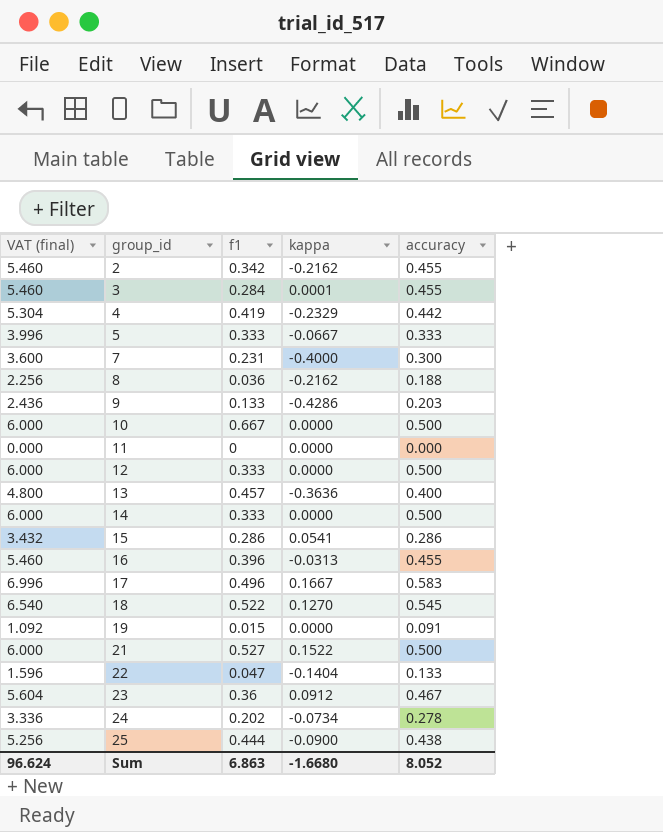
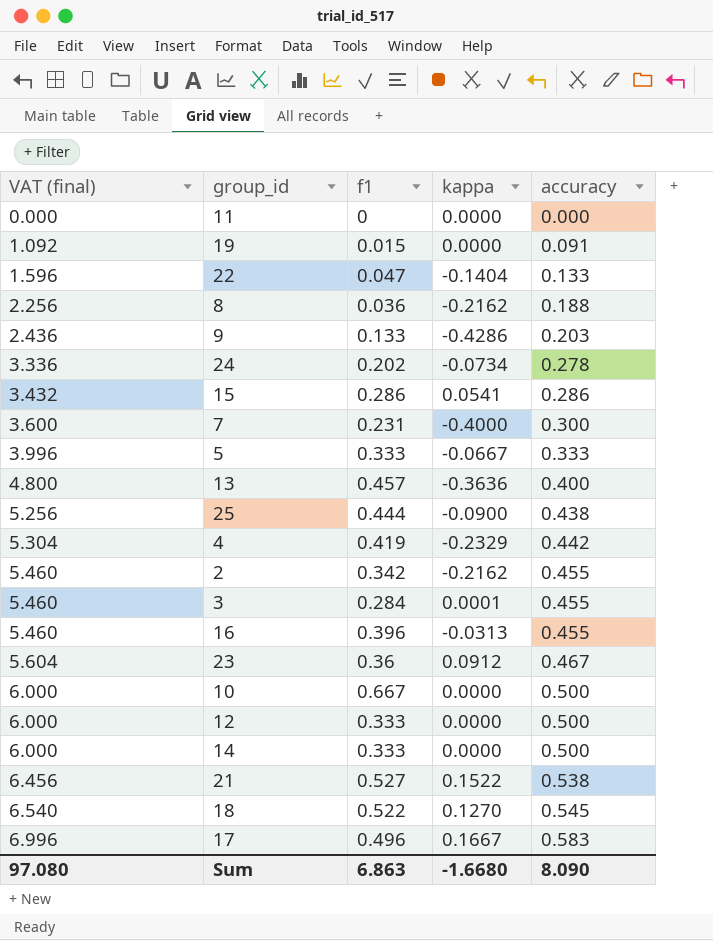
row order: group_id ascending -> VAT (final) ascending
21 | VAT (final): 6.000 -> 6.456
21 | accuracy: 0.500 -> 0.538
Sum | VAT (final): 96.624 -> 97.080
Sum | accuracy: 8.052 -> 8.090

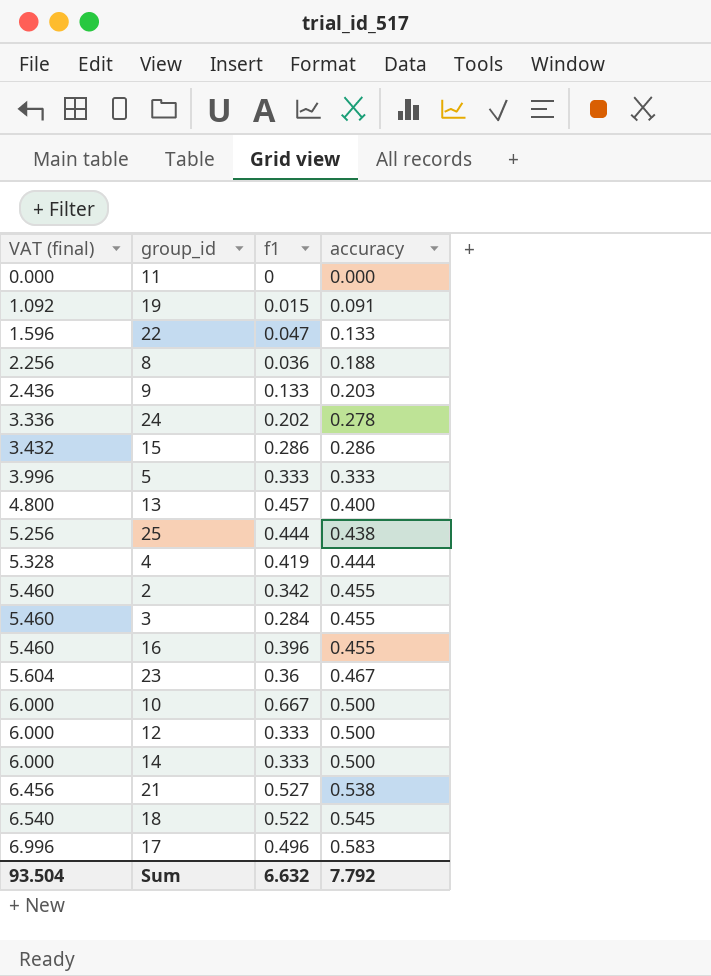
column kappa | position: 4 -> none
row 7: 3.600 | 0.231 | -0.4000 | 0.300 -> none
4 | VAT (final): 5.304 -> 5.328
4 | accuracy: 0.442 -> 0.444
Sum | VAT (final): 97.080 -> 93.504
Sum | f1: 6.863 -> 6.632
Sum | accuracy: 8.090 -> 7.792

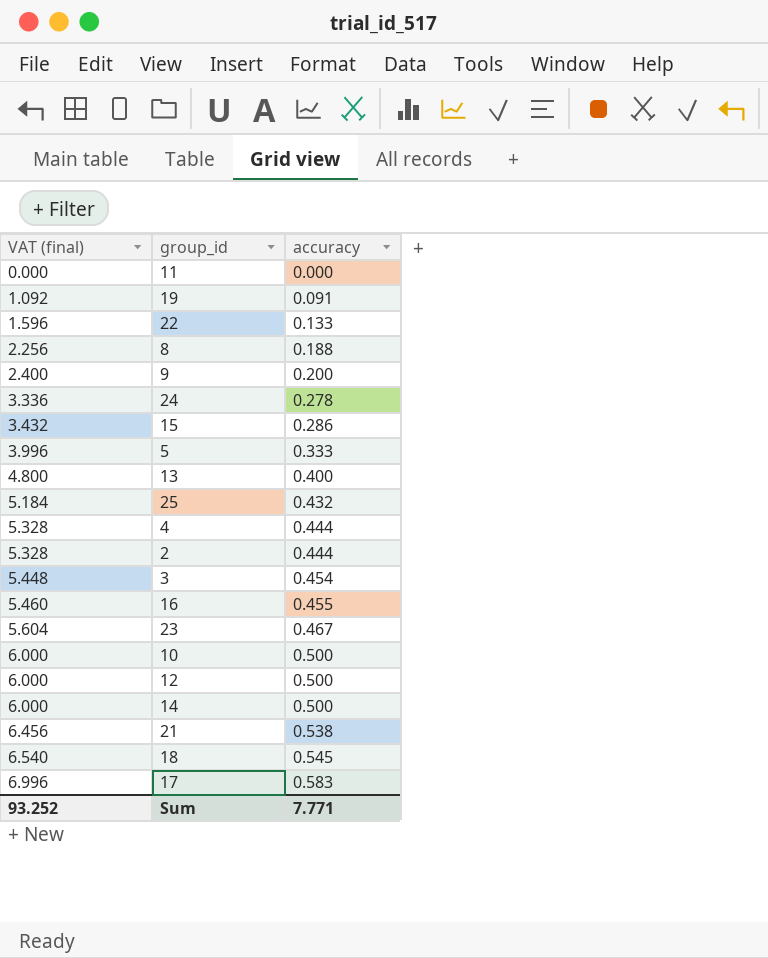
column f1 | position: 3 -> none
9 | VAT (final): 2.436 -> 2.400
9 | accuracy: 0.203 -> 0.200
25 | VAT (final): 5.256 -> 5.184
25 | accuracy: 0.438 -> 0.432
2 | VAT (final): 5.460 -> 5.328
2 | accuracy: 0.455 -> 0.444
3 | VAT (final): 5.460 -> 5.448
3 | accuracy: 0.455 -> 0.454
Sum | VAT (final): 93.504 -> 93.252
Sum | accuracy: 7.792 -> 7.771

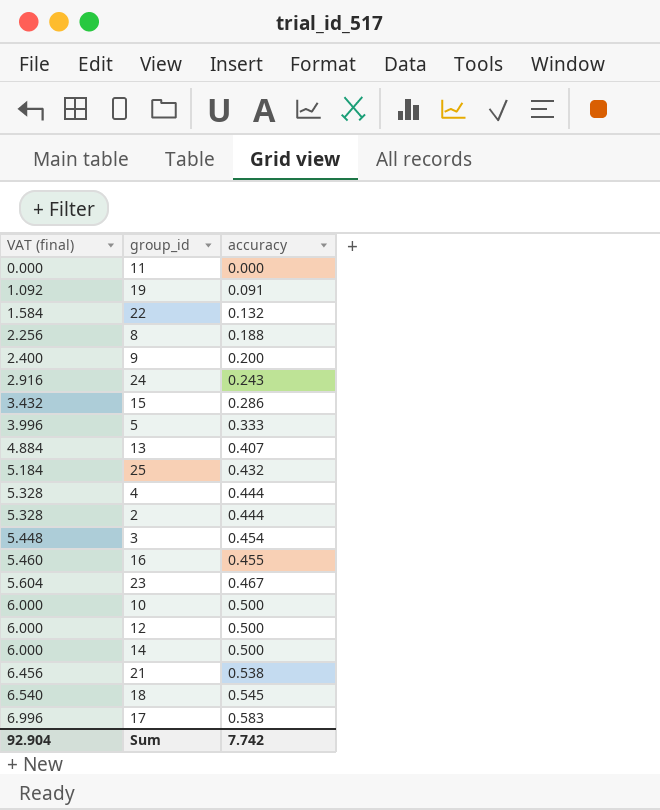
22 | VAT (final): 1.596 -> 1.584
22 | accuracy: 0.133 -> 0.132
24 | VAT (final): 3.336 -> 2.916
24 | accuracy: 0.278 -> 0.243
13 | VAT (final): 4.800 -> 4.884
13 | accuracy: 0.400 -> 0.407
Sum | VAT (final): 93.252 -> 92.904
Sum | accuracy: 7.771 -> 7.742

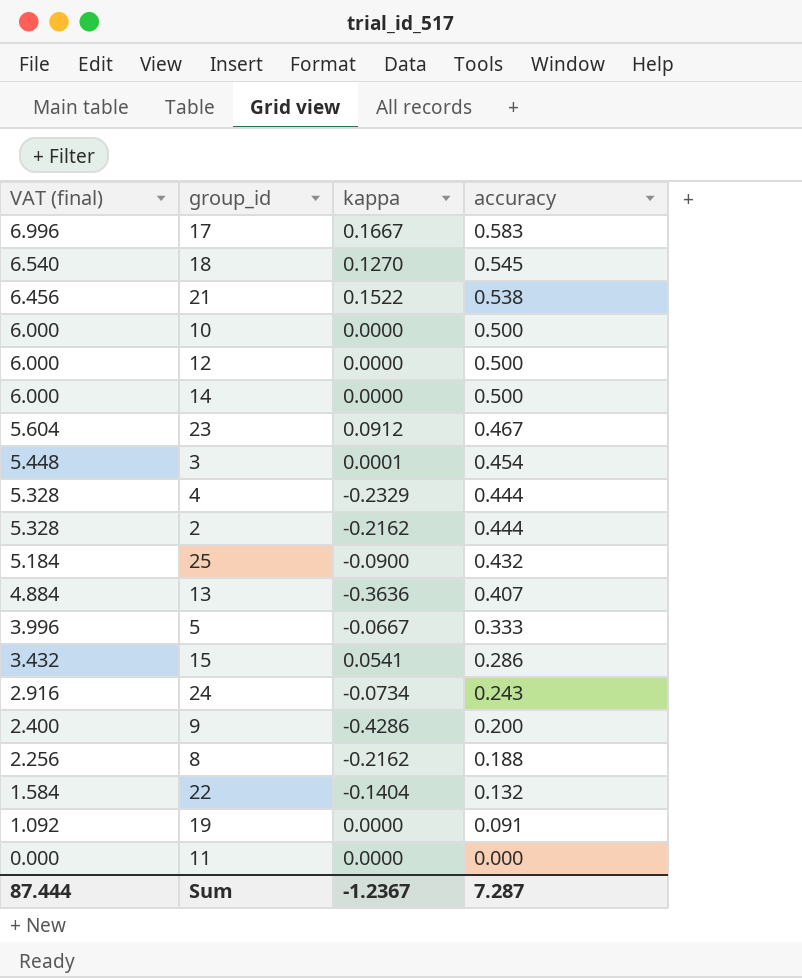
row order: VAT (final) ascending -> VAT (final) descending
column kappa | position: none -> 3
row 16: 5.460 | 0.455 -> none
Sum | VAT (final): 92.904 -> 87.444
Sum | accuracy: 7.742 -> 7.287

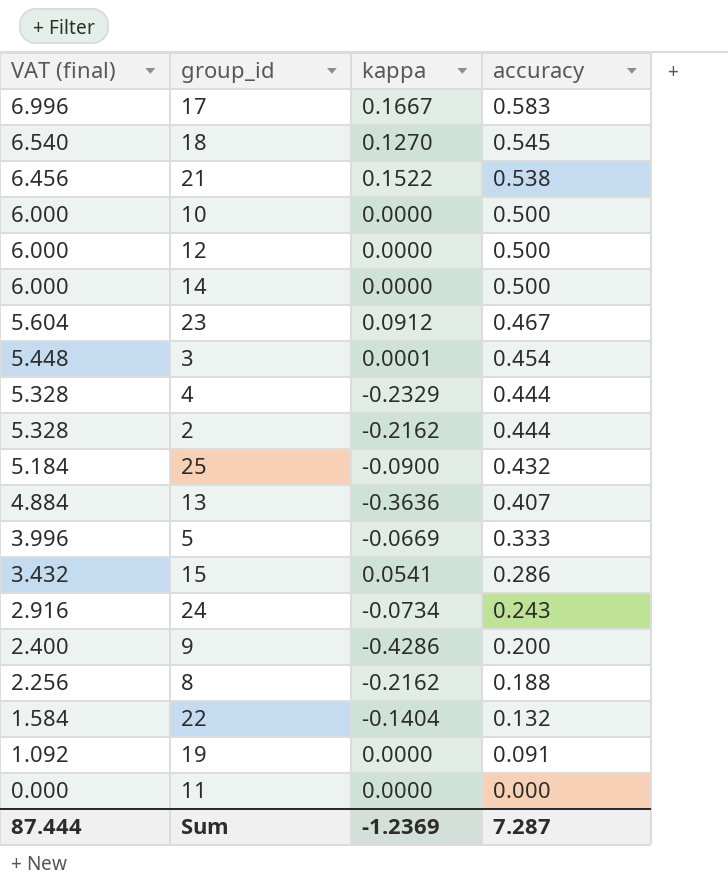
5 | kappa: -0.0667 -> -0.0669
Sum | kappa: -1.2367 -> -1.2369

